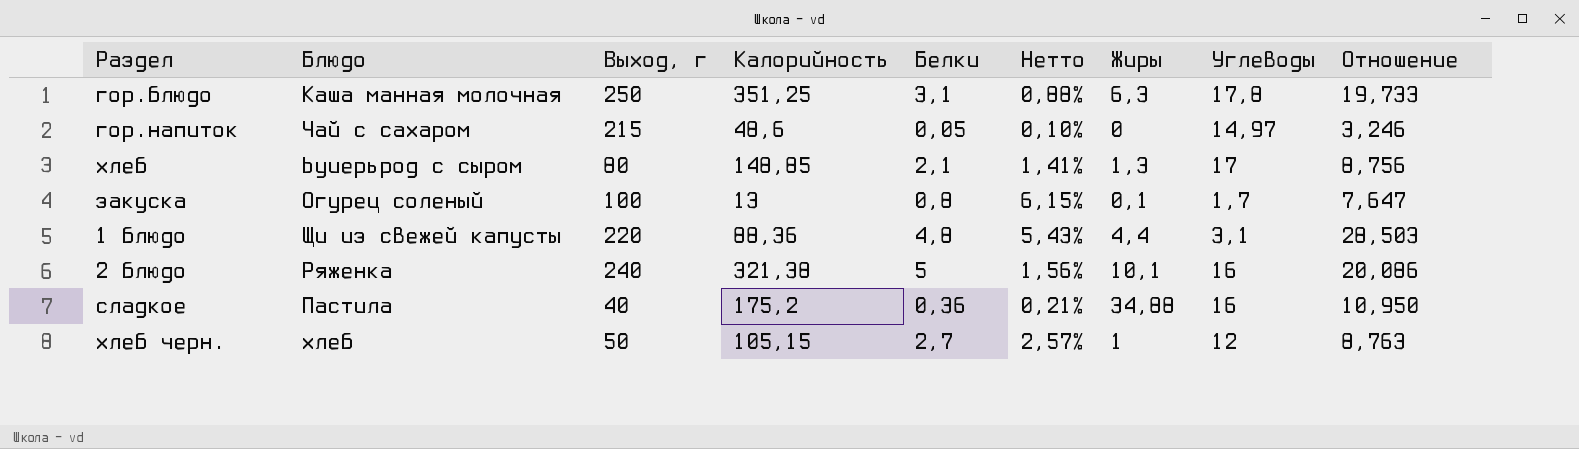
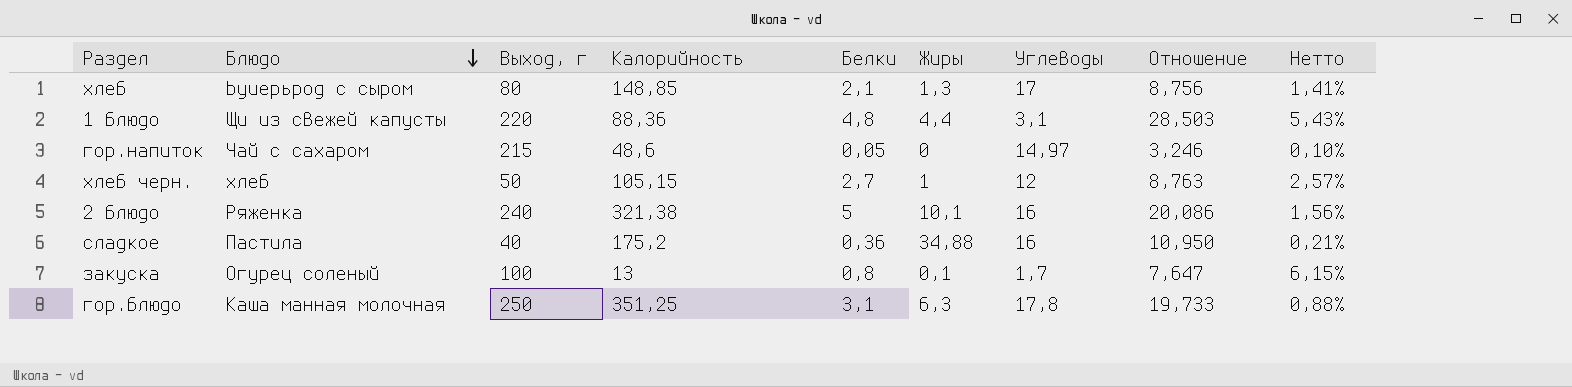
row order: none -> Блюдо descending
column Нетто | position: 6 -> 9

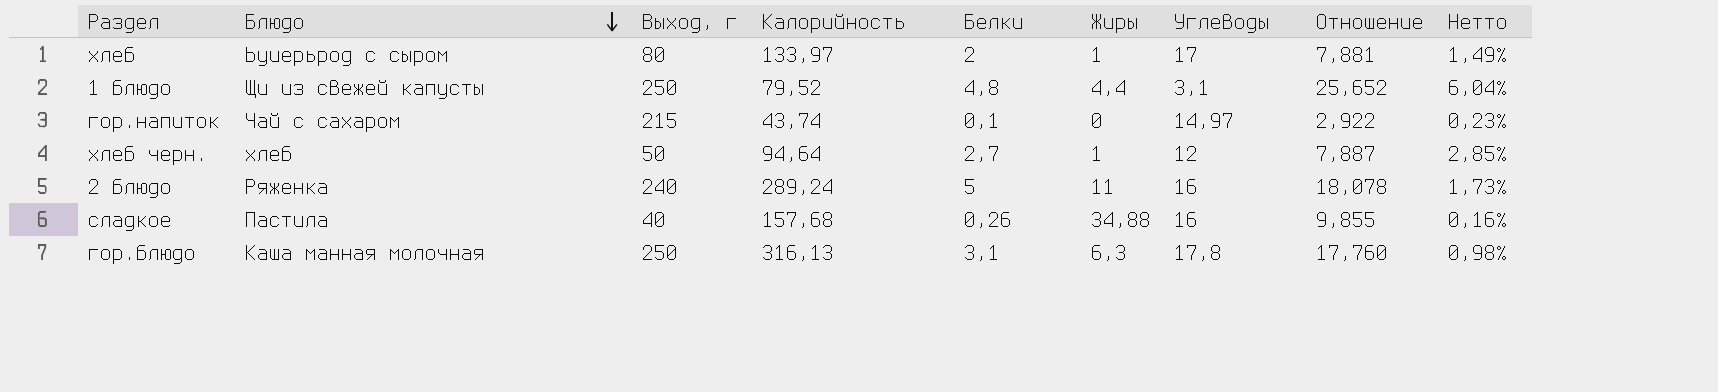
row закуска: Огурец соленый | 100 | 13 | 0,8 | 0,1 | 1,7 | 7,647 | 6,15% -> none
хлеб | Калорийность: 148,85 -> 133,97
хлеб | Белки: 2,1 -> 2
хлеб | Жиры: 1,3 -> 1
хлеб | Отношение: 8,756 -> 7,881
хлеб | Нетто: 1,41% -> 1,49%
1 блюдо | Выход, г: 220 -> 250
1 блюдо | Калорийность: 88,36 -> 79,52
1 блюдо | Отношение: 28,503 -> 25,652
1 блюдо | Нетто: 5,43% -> 6,04%
гор.напиток | Калорийность: 48,6 -> 43,74
гор.напиток | Белки: 0,05 -> 0,1
гор.напиток | Отношение: 3,246 -> 2,922
гор.напиток | Нетто: 0,10% -> 0,23%
хлеб черн. | Калорийность: 105,15 -> 94,64
хлеб черн. | Отношение: 8,763 -> 7,887
хлеб черн. | Нетто: 2,57% -> 2,85%
2 блюдо | Калорийность: 321,38 -> 289,24
2 блюдо | Жиры: 10,1 -> 11
2 блюдо | Отношение: 20,086 -> 18,078
2 блюдо | Нетто: 1,56% -> 1,73%
сладкое | Калорийность: 175,2 -> 157,68
сладкое | Белки: 0,36 -> 0,26
сладкое | Отношение: 10,950 -> 9,855
сладкое | Нетто: 0,21% -> 0,16%
гор.блюдо | Калорийность: 351,25 -> 316,13
гор.блюдо | Отношение: 19,733 -> 17,760
гор.блюдо | Нетто: 0,88% -> 0,98%

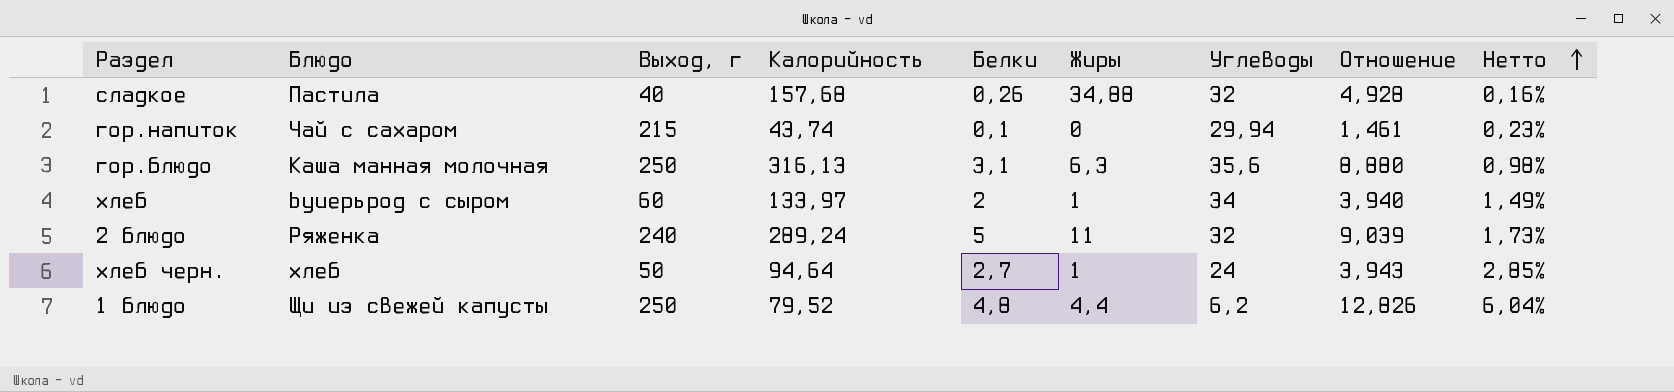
row order: Блюдо descending -> Нетто ascending
сладкое | Углеводы: 16 -> 32
сладкое | Отношение: 9,855 -> 4,928
гор.напиток | Углеводы: 14,97 -> 29,94
гор.напиток | Отношение: 2,922 -> 1,461
гор.блюдо | Углеводы: 17,8 -> 35,6
гор.блюдо | Отношение: 17,760 -> 8,880
хлеб | Выход, г: 80 -> 60
хлеб | Углеводы: 17 -> 34
хлеб | Отношение: 7,881 -> 3,940
2 блюдо | Углеводы: 16 -> 32
2 блюдо | Отношение: 18,078 -> 9,039
хлеб черн. | Углеводы: 12 -> 24
хлеб черн. | Отношение: 7,887 -> 3,943
1 блюдо | Углеводы: 3,1 -> 6,2
1 блюдо | Отношение: 25,652 -> 12,826

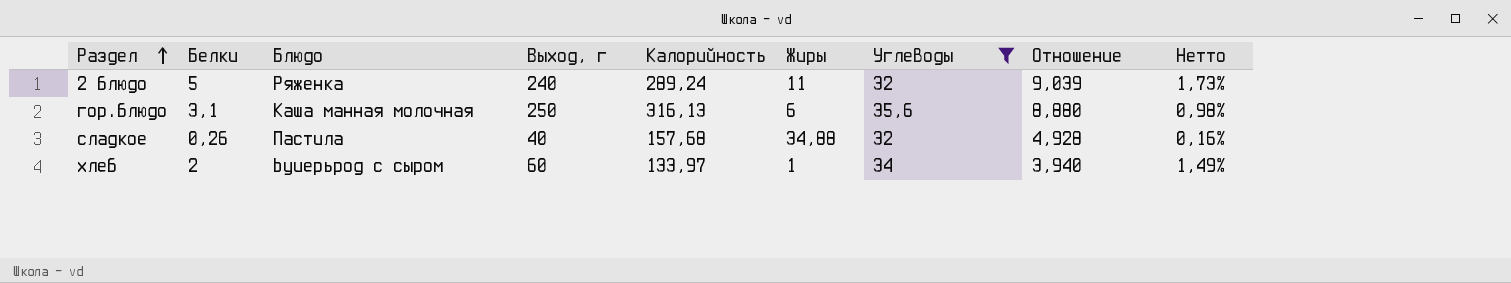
filter: none -> Углеводы >= 32
row order: Нетто ascending -> Раздел ascending
column Белки | position: 5 -> 2
гор.блюдо | Жиры: 6,3 -> 6

